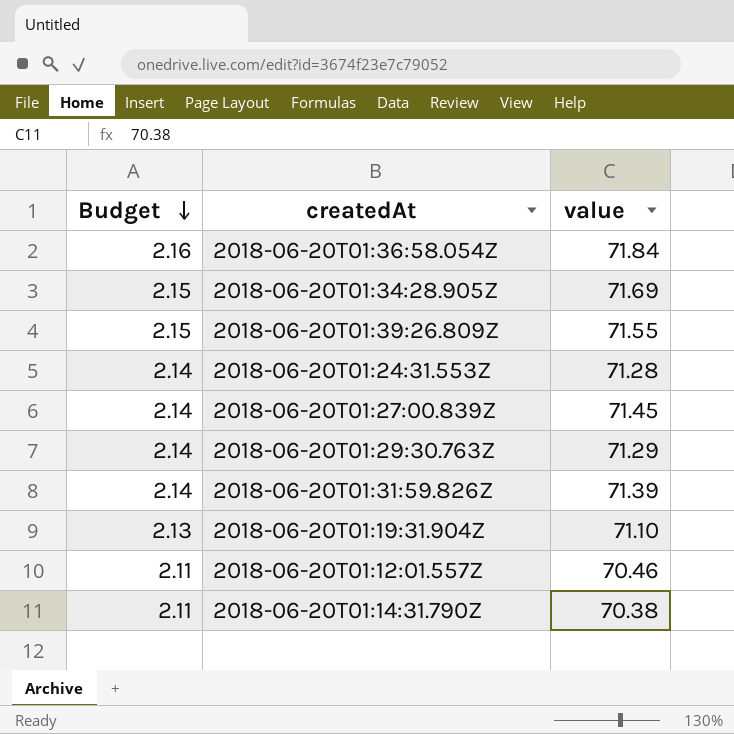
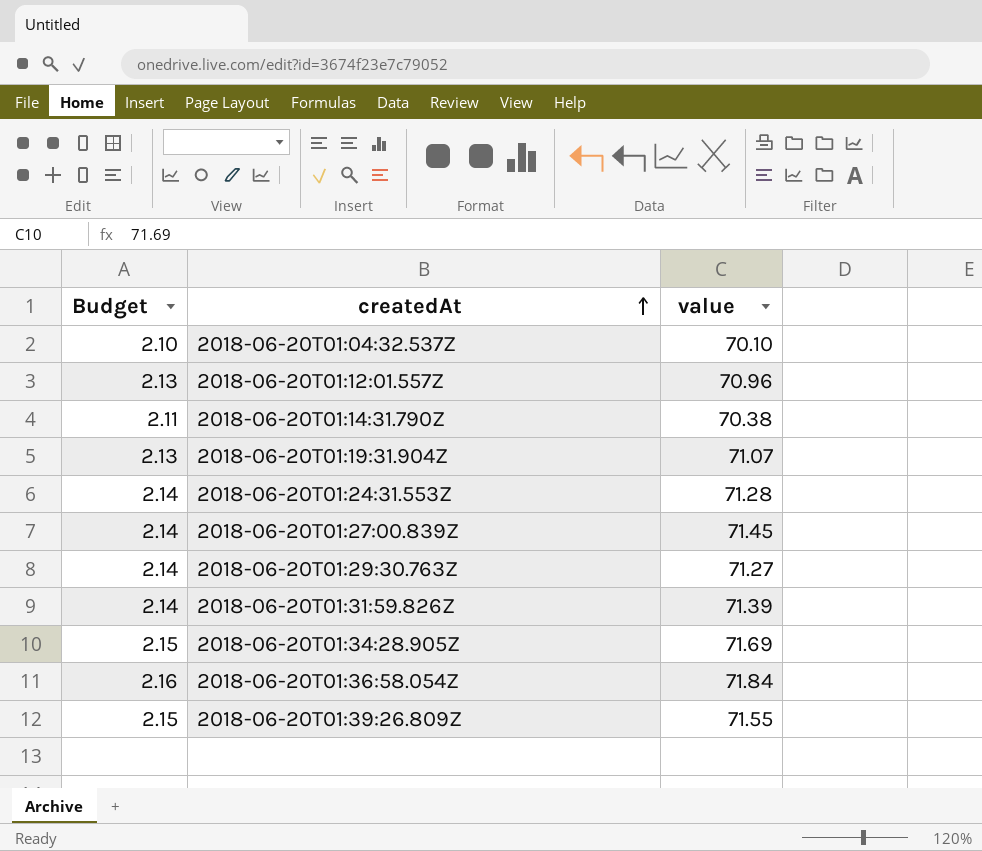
row order: Budget descending -> createdAt ascending
row 2018-06-20T01:04:32.537Z: none -> 2.10 | 70.10
2018-06-20T01:12:01.557Z | Budget: 2.11 -> 2.13
2018-06-20T01:12:01.557Z | value: 70.46 -> 70.96
2018-06-20T01:19:31.904Z | value: 71.10 -> 71.07
2018-06-20T01:29:30.763Z | value: 71.29 -> 71.27

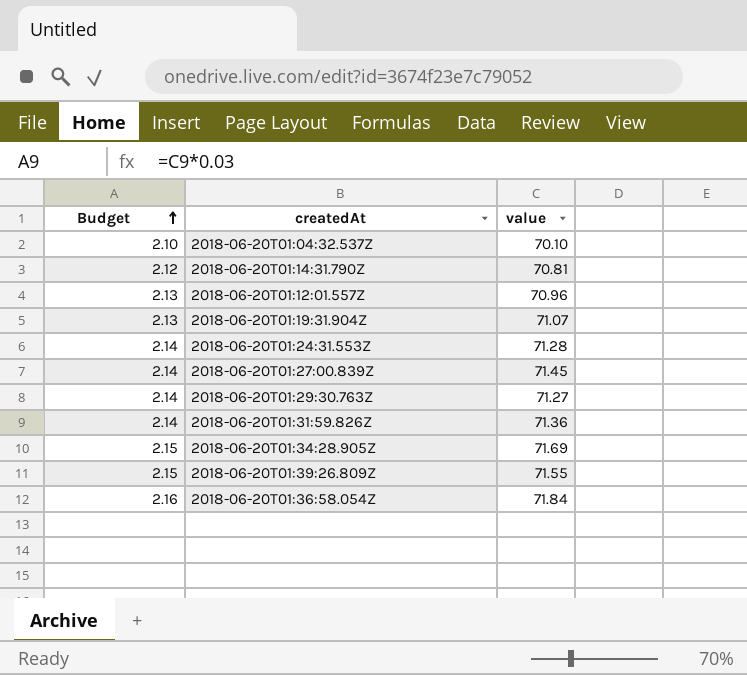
row order: createdAt ascending -> Budget ascending
2018-06-20T01:14:31.790Z | Budget: 2.11 -> 2.12
2018-06-20T01:14:31.790Z | value: 70.38 -> 70.81
2018-06-20T01:31:59.826Z | value: 71.39 -> 71.36

